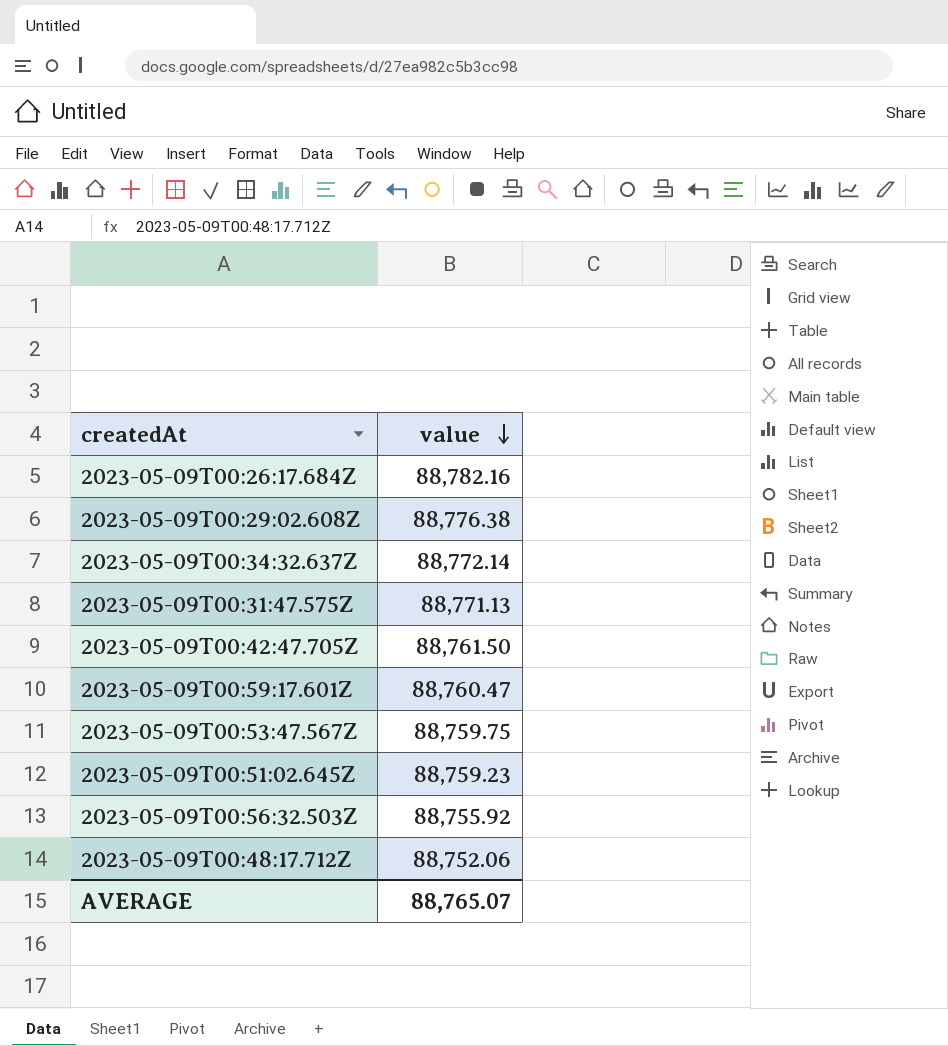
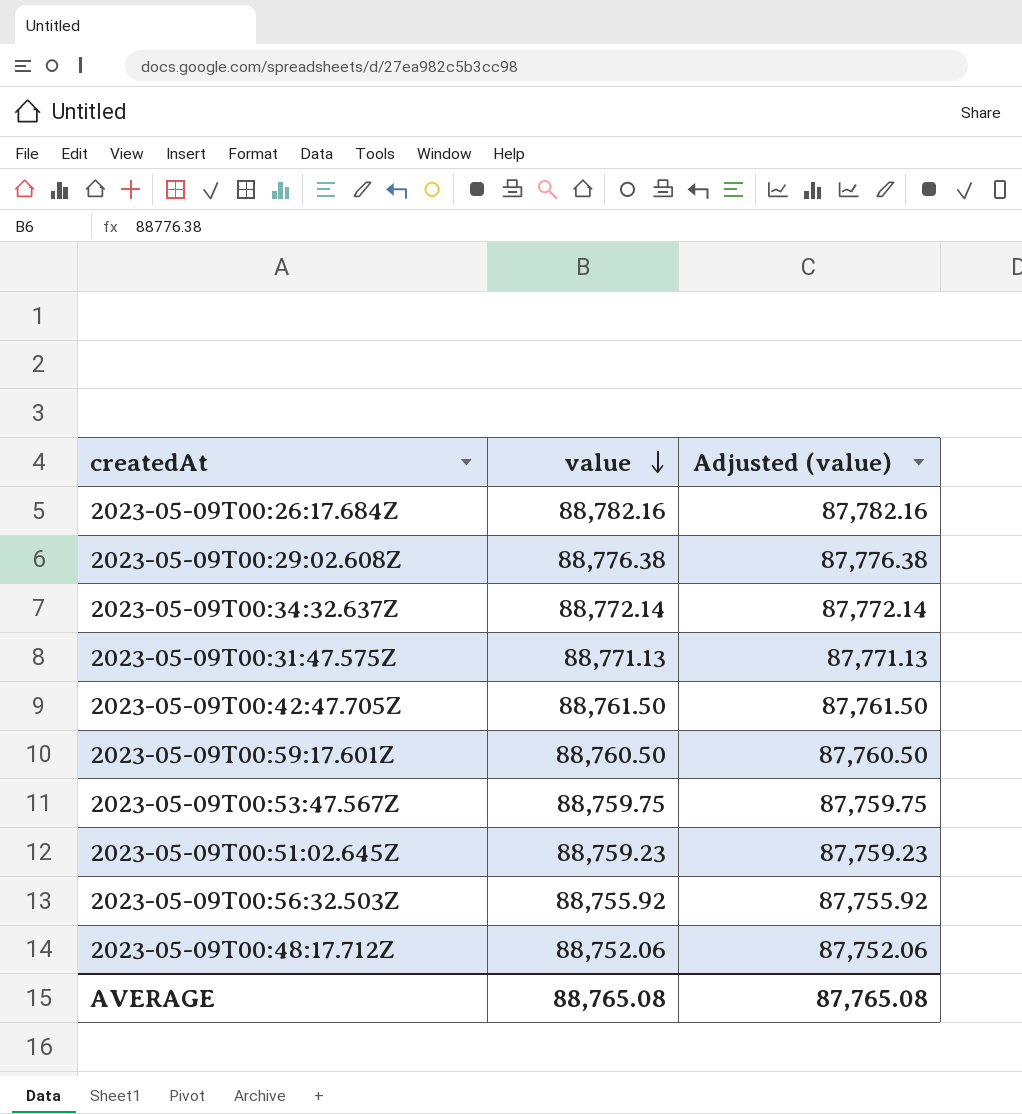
column Adjusted (value) | formula: none -> [value] - 1000
2023-05-09T00:59:17.601Z | value: 88,760.47 -> 88,760.50
AVERAGE | value: 88,765.07 -> 88,765.08

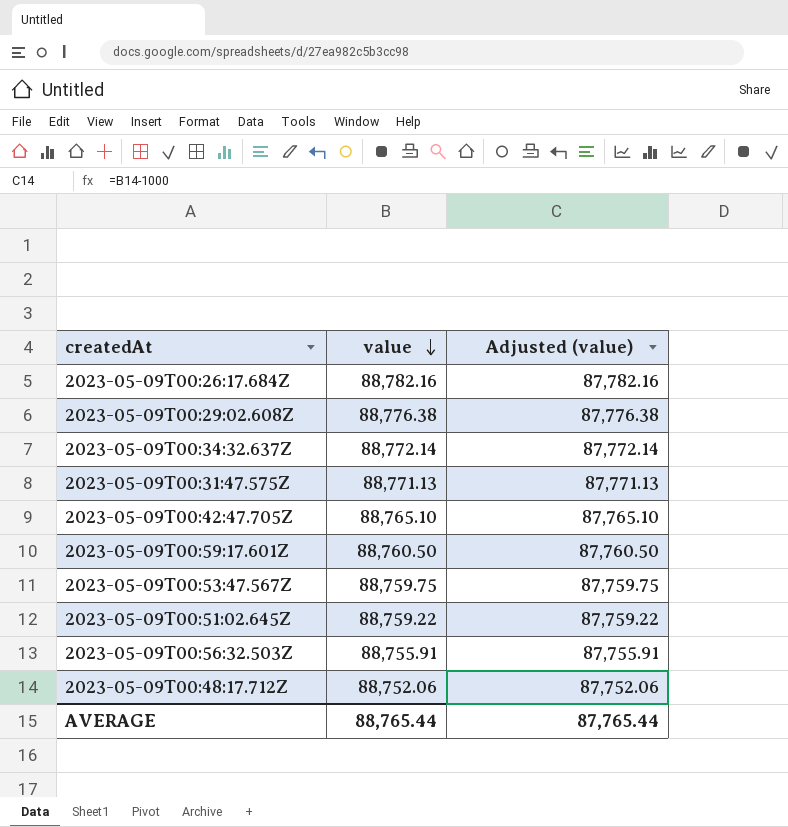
2023-05-09T00:42:47.705Z | value: 88,761.50 -> 88,765.10
2023-05-09T00:42:47.705Z | Adjusted (value): 87,761.50 -> 87,765.10
2023-05-09T00:51:02.645Z | value: 88,759.23 -> 88,759.22
2023-05-09T00:51:02.645Z | Adjusted (value): 87,759.23 -> 87,759.22
2023-05-09T00:56:32.503Z | value: 88,755.92 -> 88,755.91
2023-05-09T00:56:32.503Z | Adjusted (value): 87,755.92 -> 87,755.91
AVERAGE | value: 88,765.08 -> 88,765.44
AVERAGE | Adjusted (value): 87,765.08 -> 87,765.44

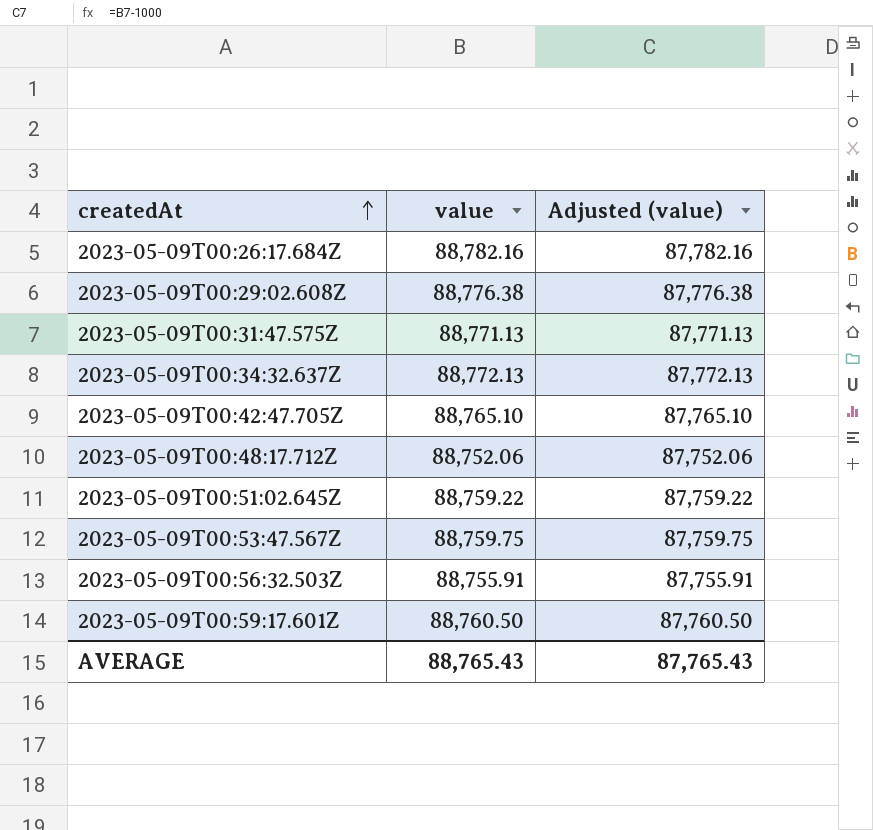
row order: value descending -> createdAt ascending
2023-05-09T00:34:32.637Z | value: 88,772.14 -> 88,772.13
2023-05-09T00:34:32.637Z | Adjusted (value): 87,772.14 -> 87,772.13
AVERAGE | value: 88,765.44 -> 88,765.43
AVERAGE | Adjusted (value): 87,765.44 -> 87,765.43

